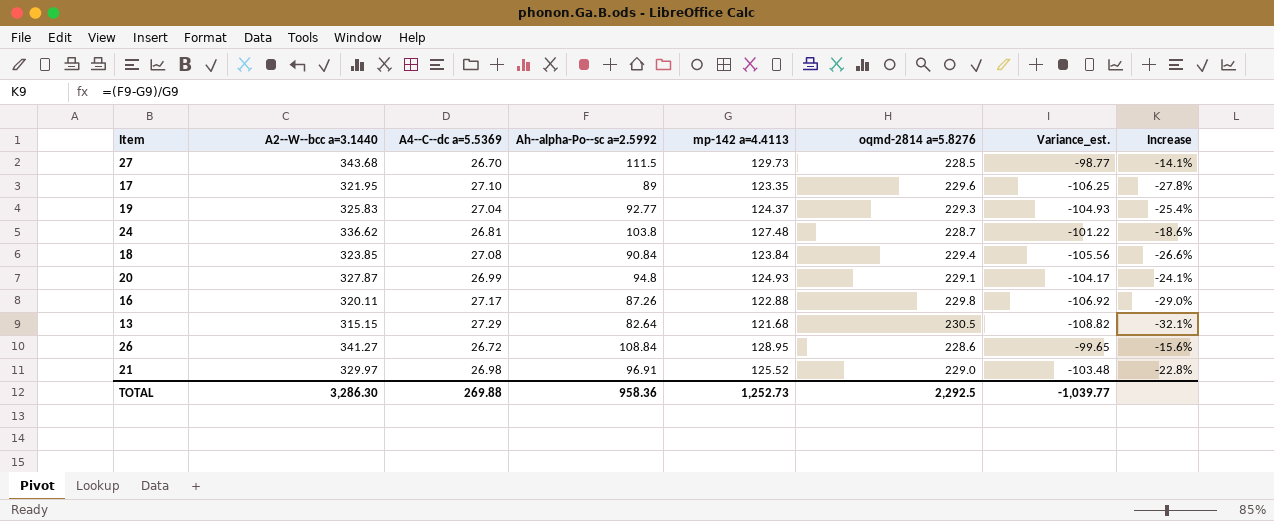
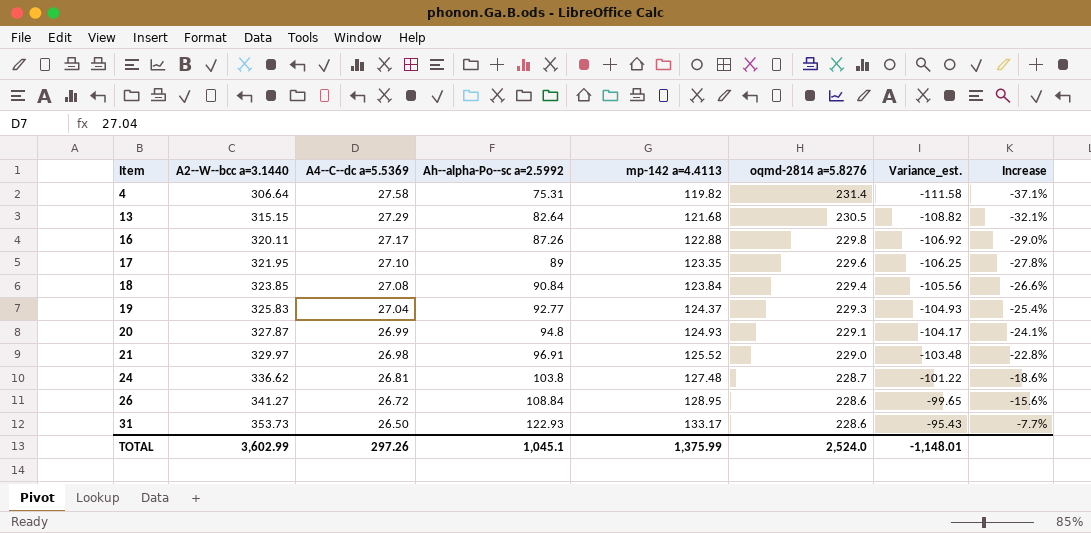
row order: none -> Item ascending
row 27: 343.68 | 26.70 | 111.5 | 129.73 | 228.5 | -98.77 | -14.1% -> none
row 4: none -> 306.64 | 27.58 | 75.31 | 119.82 | 231.4 | -111.58 | -37.1%
row 31: none -> 353.73 | 26.50 | 122.93 | 133.17 | 228.6 | -95.43 | -7.7%
TOTAL | A2--W--bcc a=3.1440: 3,286.30 -> 3,602.99
TOTAL | A4--C--dc a=5.5369: 269.88 -> 297.26
TOTAL | Ah--alpha-Po--sc a=2.5992: 958.36 -> 1,045.1
TOTAL | mp-142 a=4.4113: 1,252.73 -> 1,375.99
TOTAL | oqmd-2814 a=5.8276: 2,292.5 -> 2,524.0
TOTAL | Variance_est.: -1,039.77 -> -1,148.01

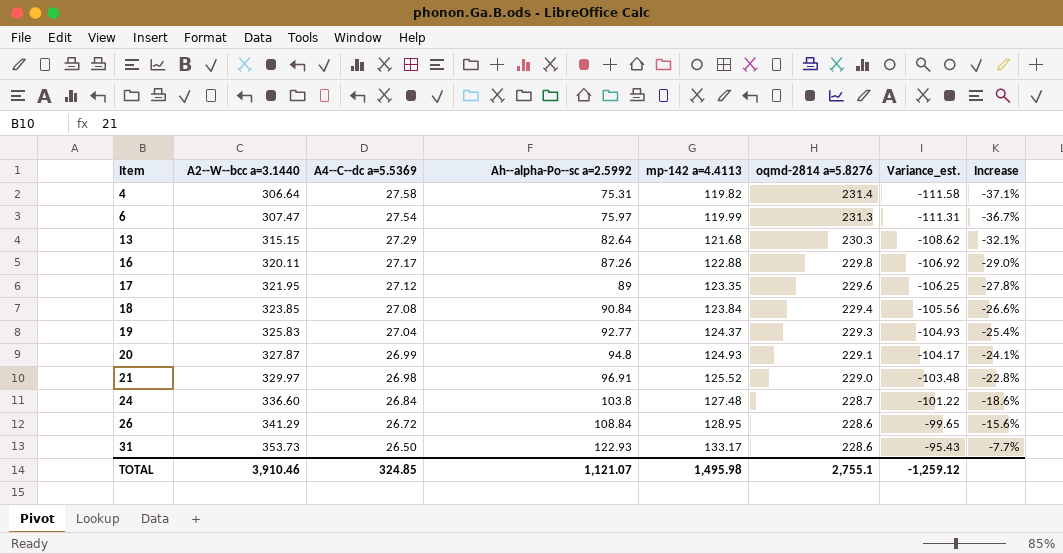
row 6: none -> 307.47 | 27.54 | 75.97 | 119.99 | 231.3 | -111.31 | -36.7%
13 | oqmd-2814 a=5.8276: 230.5 -> 230.3
13 | Variance_est.: -108.82 -> -108.62
17 | A4--C--dc a=5.5369: 27.10 -> 27.12
24 | A2--W--bcc a=3.1440: 336.62 -> 336.60
24 | A4--C--dc a=5.5369: 26.81 -> 26.84
26 | A2--W--bcc a=3.1440: 341.27 -> 341.29
TOTAL | A2--W--bcc a=3.1440: 3,602.99 -> 3,910.46
TOTAL | A4--C--dc a=5.5369: 297.26 -> 324.85
TOTAL | Ah--alpha-Po--sc a=2.5992: 1,045.1 -> 1,121.07
TOTAL | mp-142 a=4.4113: 1,375.99 -> 1,495.98
TOTAL | oqmd-2814 a=5.8276: 2,524.0 -> 2,755.1
TOTAL | Variance_est.: -1,148.01 -> -1,259.12

